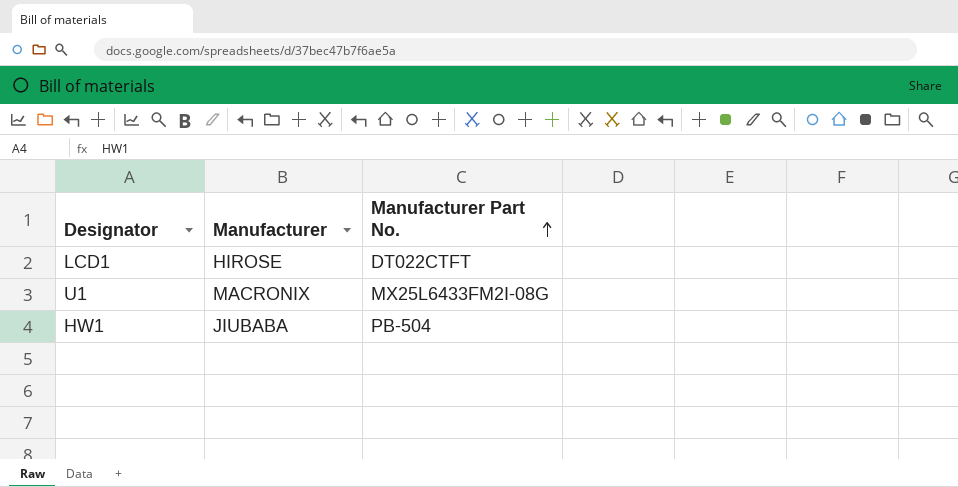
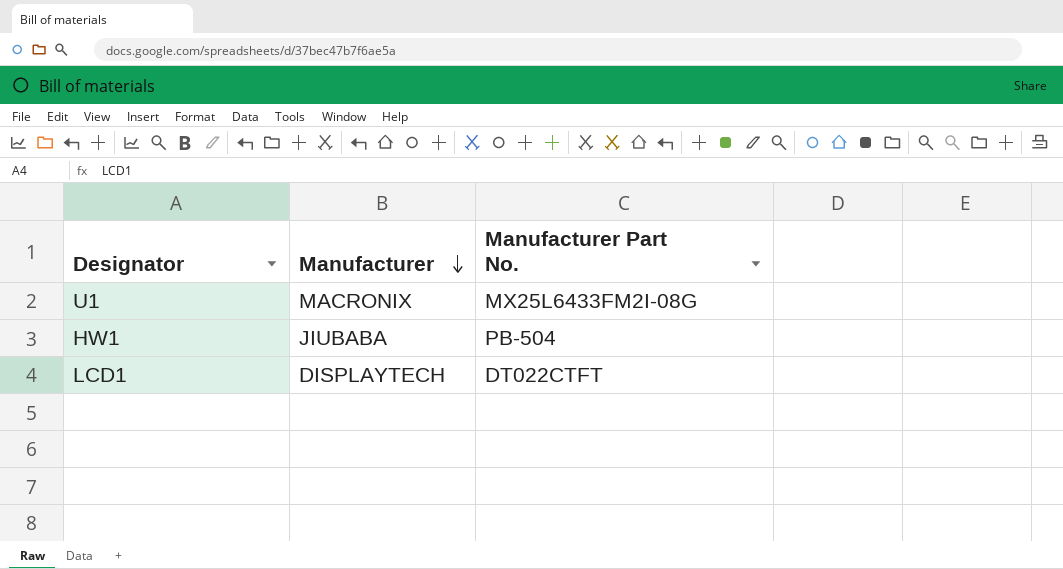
row order: Manufacturer Part No. ascending -> Manufacturer descending
LCD1 | Manufacturer: HIROSE -> DISPLAYTECH

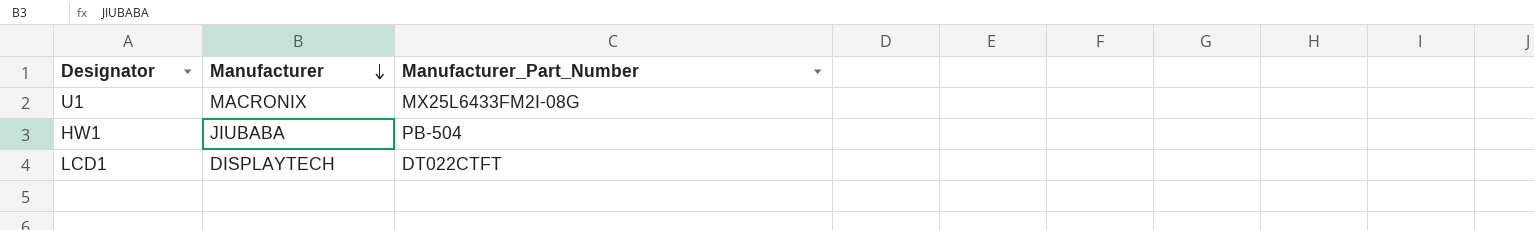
column name: Manufacturer Part No. -> Manufacturer_Part_Number

